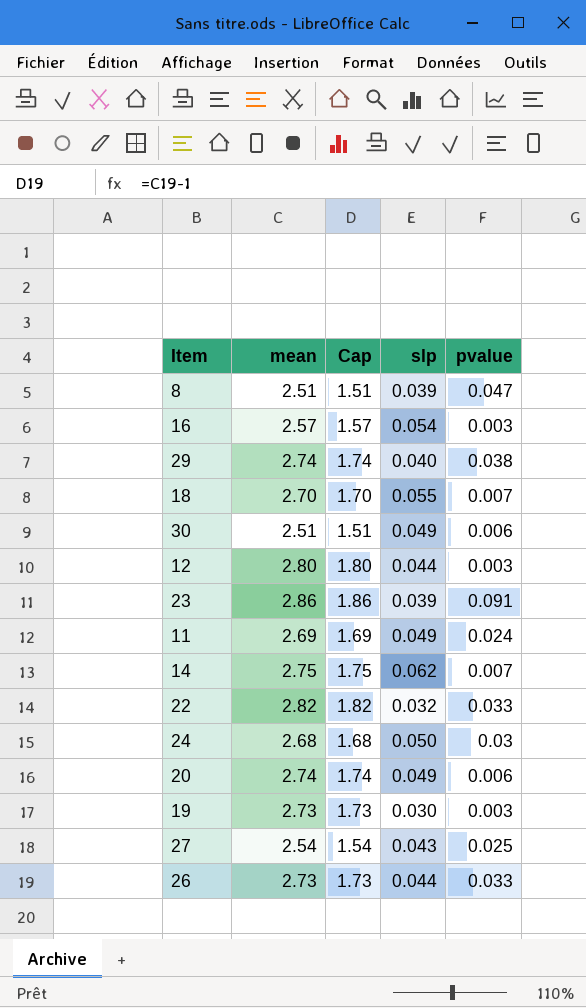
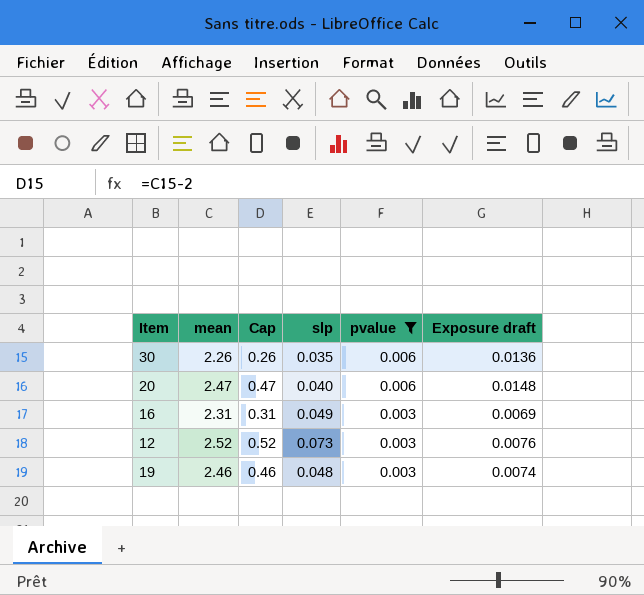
filter: none -> pvalue <= 0.006
row order: none -> pvalue descending
column Cap | formula: [mean] - 1 -> [mean] - 2
column Exposure draft | formula: none -> [mean] * [pvalue]
30 | mean: 2.51 -> 2.26
30 | slp: 0.049 -> 0.035
20 | mean: 2.74 -> 2.47
20 | slp: 0.049 -> 0.040
16 | mean: 2.57 -> 2.31
16 | slp: 0.054 -> 0.049
12 | mean: 2.80 -> 2.52
12 | slp: 0.044 -> 0.073
19 | mean: 2.73 -> 2.46
19 | slp: 0.030 -> 0.048

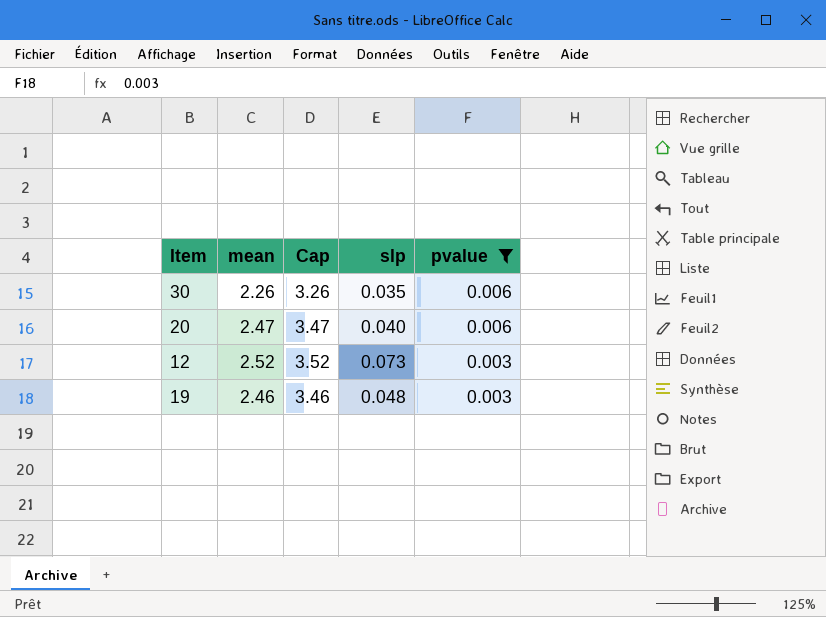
column Exposure draft | formula: [mean] * [pvalue] -> none
column Cap | formula: [mean] - 2 -> [mean] + 1
row 16: 2.31 | 0.31 | 0.049 | 0.003 | 0.0069 -> none

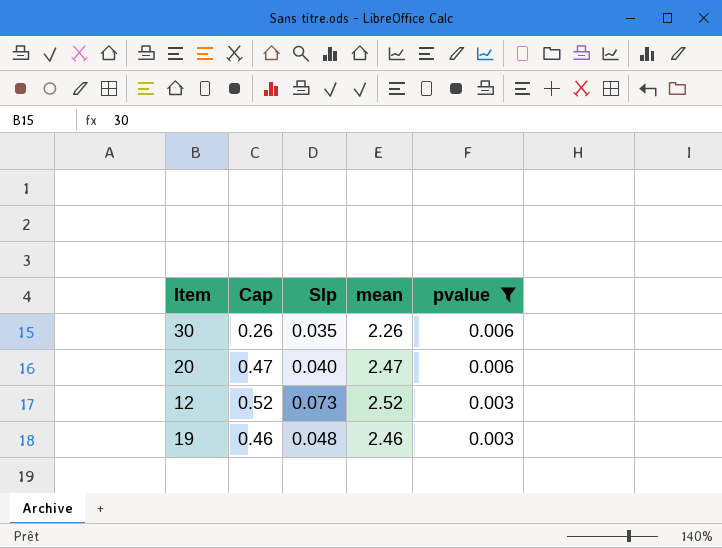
column Cap | formula: [mean] + 1 -> [mean] - 2
column name: slp -> Slp
column mean | position: 2 -> 4

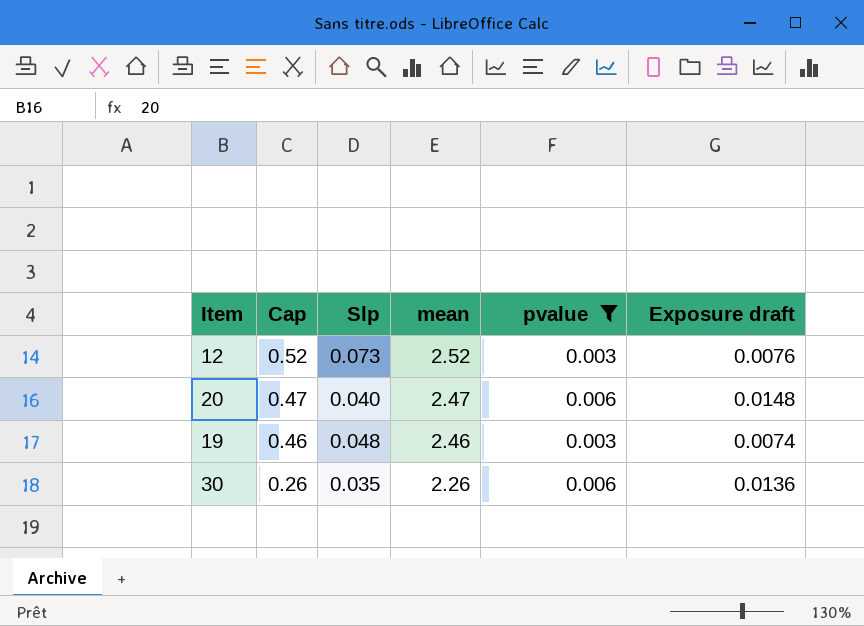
row order: pvalue descending -> Cap descending
column Exposure draft | formula: none -> [mean] * [pvalue]

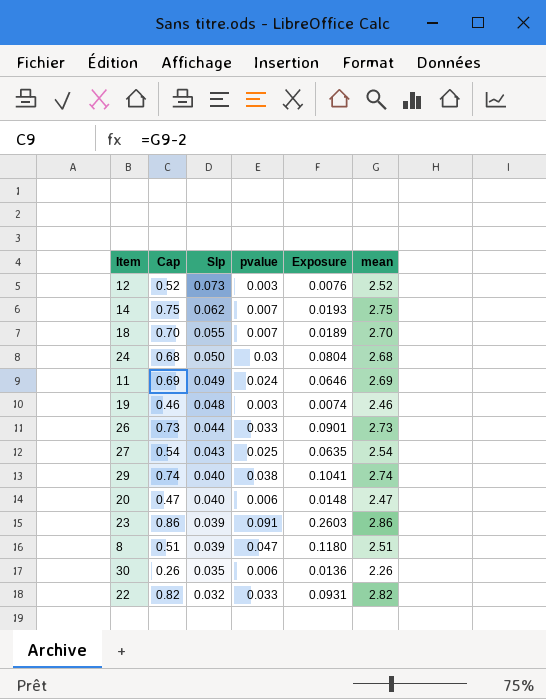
filter: pvalue <= 0.006 -> none
row order: Cap descending -> Slp descending
column name: Exposure draft -> Exposure
column mean | position: 4 -> 6

